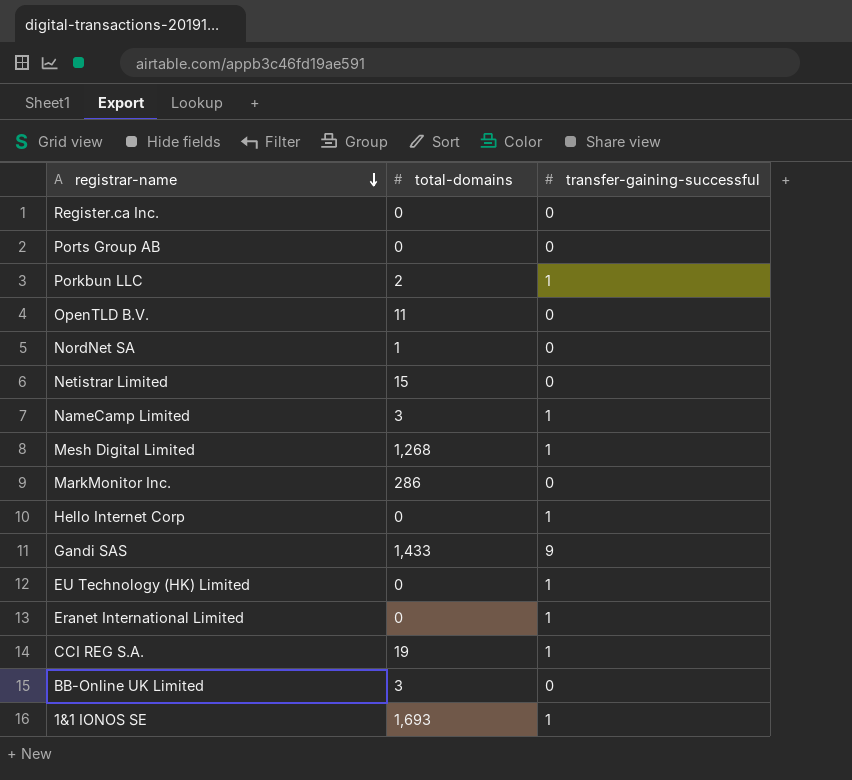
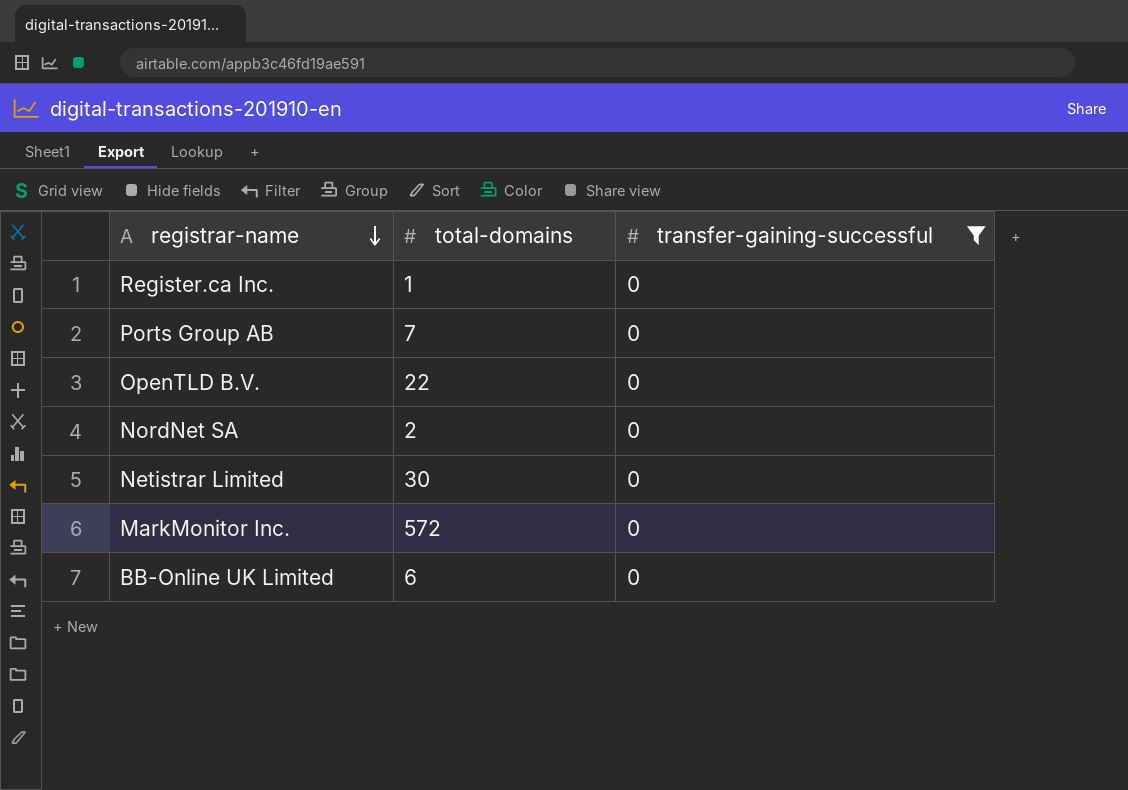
filter: none -> transfer-gaining-successful = 0
Register.ca Inc. | total-domains: 0 -> 1
Ports Group AB | total-domains: 0 -> 7
OpenTLD B.V. | total-domains: 11 -> 22
NordNet SA | total-domains: 1 -> 2
Netistrar Limited | total-domains: 15 -> 30
MarkMonitor Inc. | total-domains: 286 -> 572
BB-Online UK Limited | total-domains: 3 -> 6

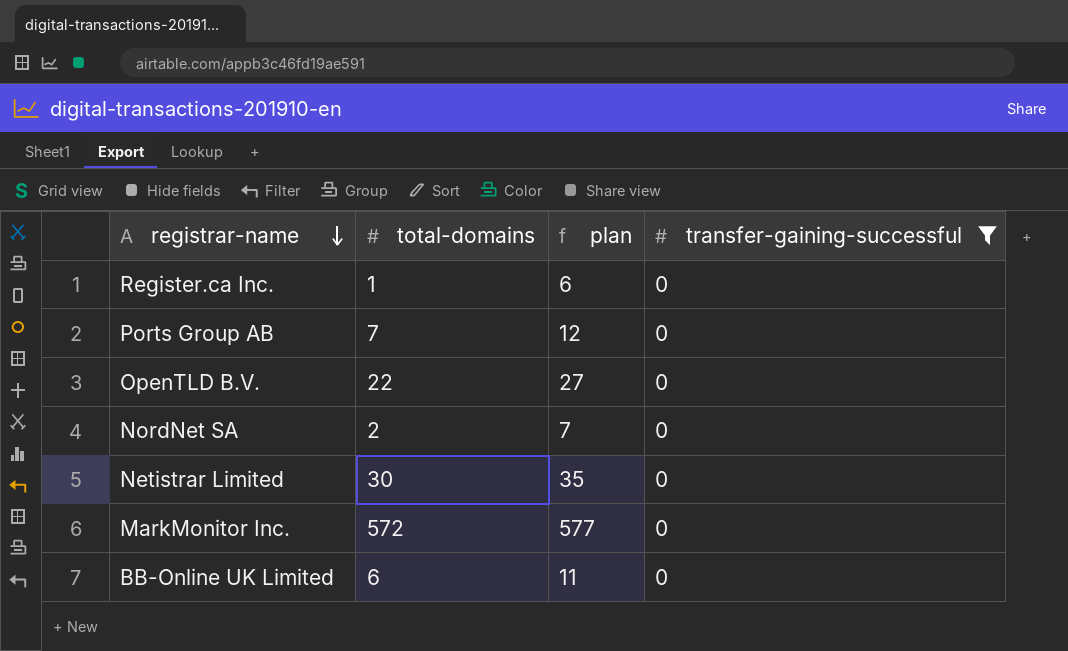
column plan | formula: none -> [total-domains] + 5

